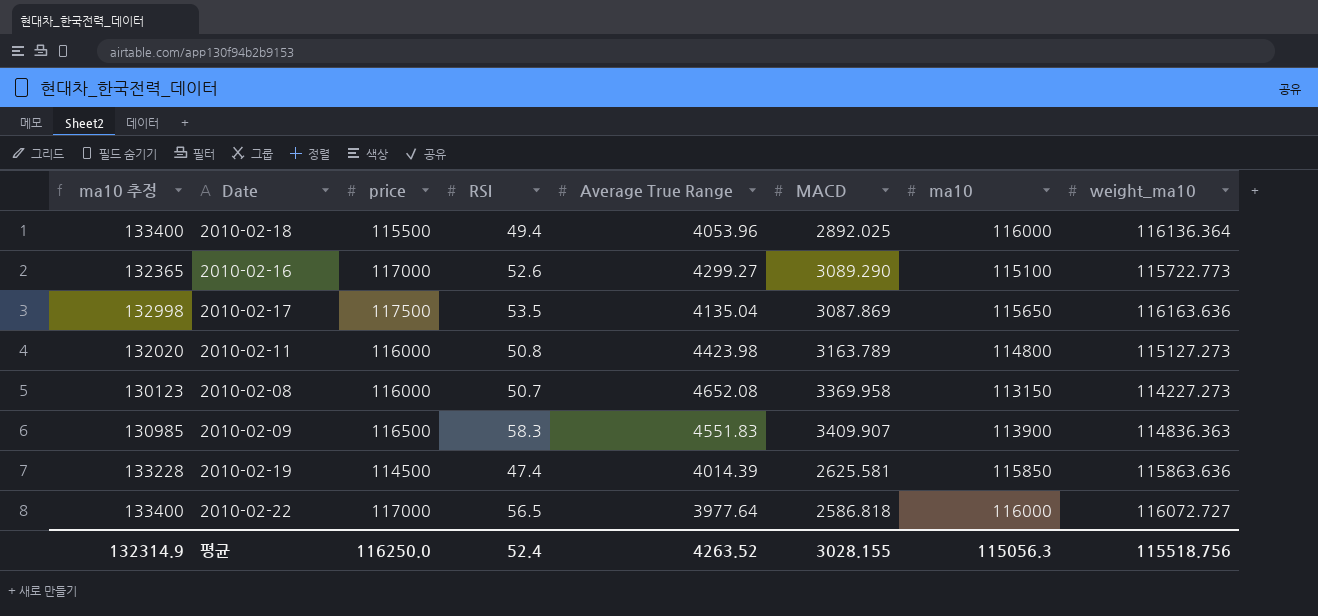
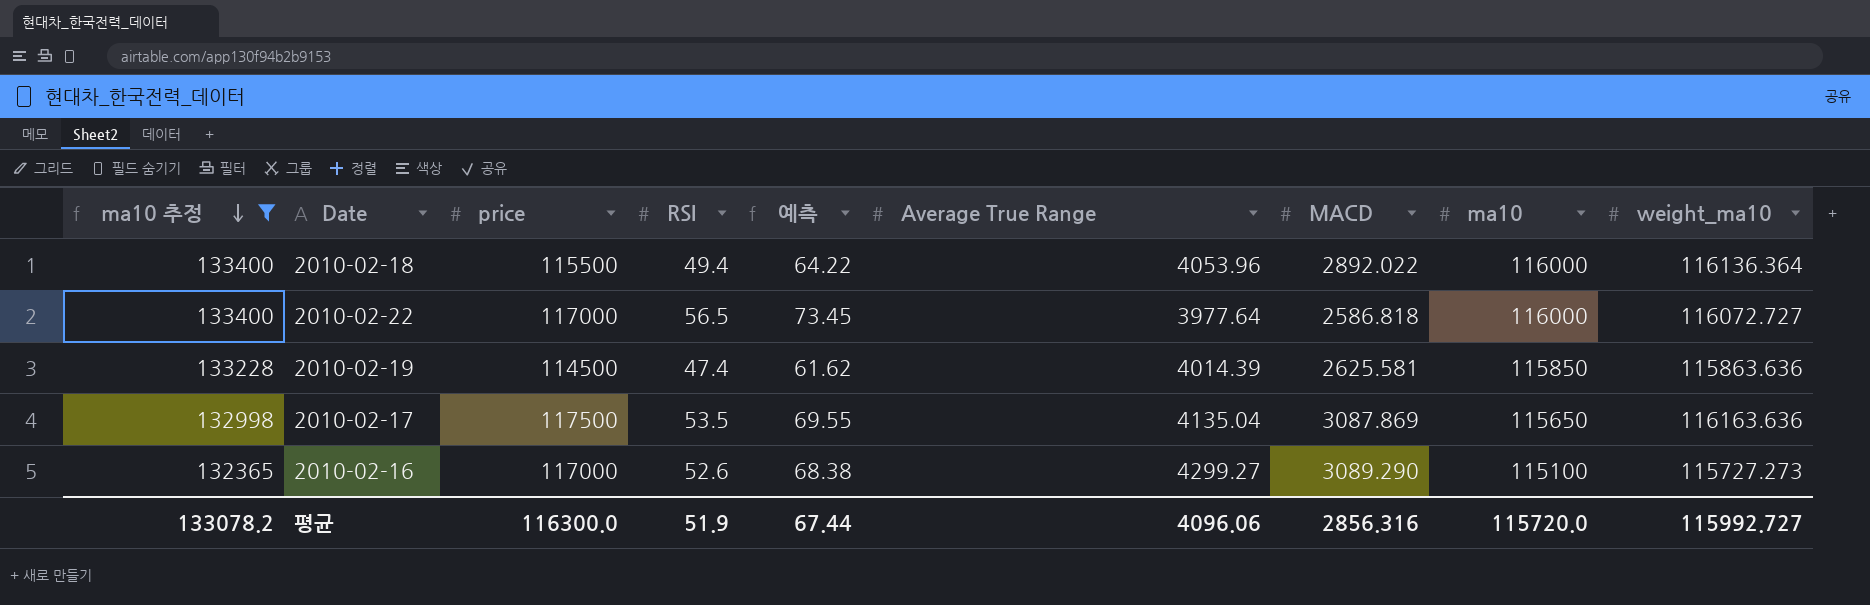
filter: none -> ma10 추정 >= 132365
row order: none -> ma10 추정 descending
column 예측 | formula: none -> [RSI] * 1.3
2010-02-18 | MACD: 2892.025 -> 2892.022
2010-02-16 | weight_ma10: 115722.773 -> 115727.273
평균 | ma10 추정: 132314.9 -> 133078.2
평균 | price: 116250.0 -> 116300.0
평균 | RSI: 52.4 -> 51.9
평균 | Average True Range: 4263.52 -> 4096.06
평균 | MACD: 3028.155 -> 2856.316
평균 | ma10: 115056.3 -> 115720.0
평균 | weight_ma10: 115518.756 -> 115992.727

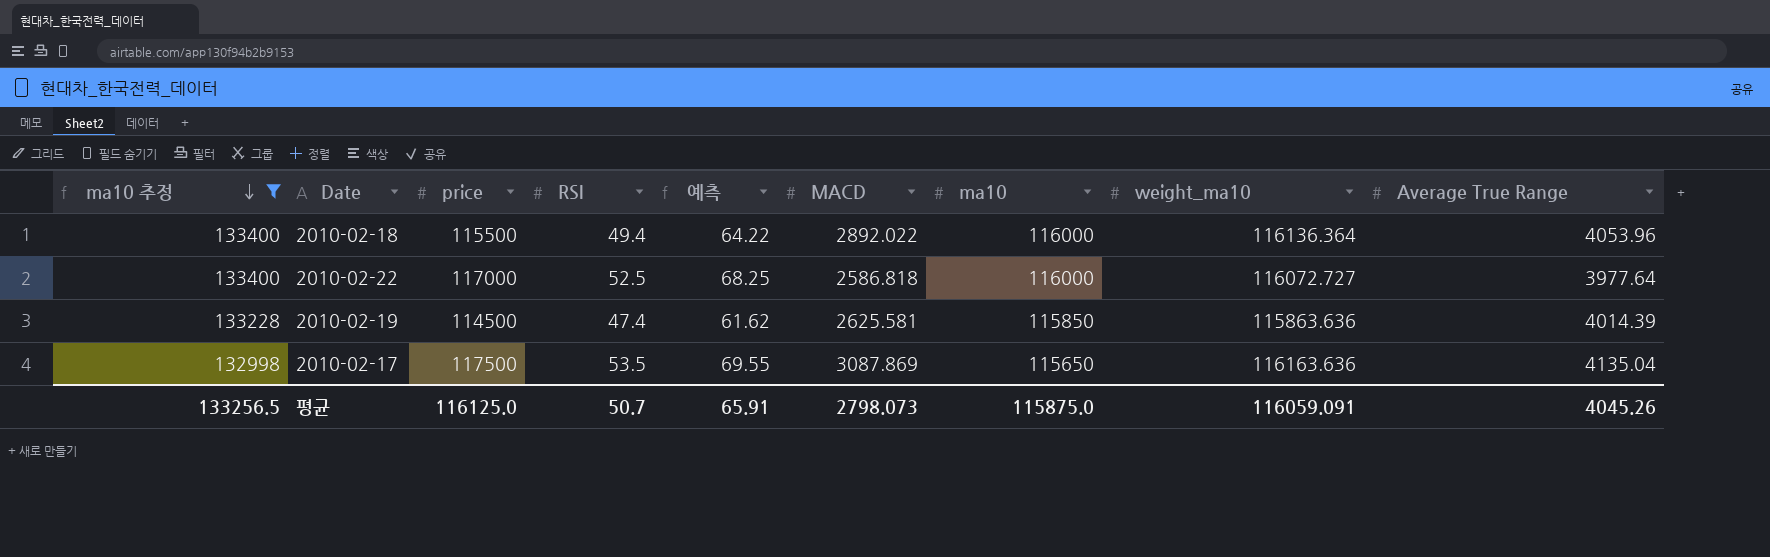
column Average True Range | position: 6 -> 9
row 2010-02-16: 132365 | 117000 | 52.6 | 68.38 | 4299.27 | 3089.290 | 115100 | 115727.273 -> none
2010-02-22 | RSI: 56.5 -> 52.5
2010-02-22 | 예측: 73.45 -> 68.25
평균 | ma10 추정: 133078.2 -> 133256.5
평균 | price: 116300.0 -> 116125.0
평균 | RSI: 51.9 -> 50.7
평균 | 예측: 67.44 -> 65.91
평균 | MACD: 2856.316 -> 2798.073
평균 | ma10: 115720.0 -> 115875.0
평균 | weight_ma10: 115992.727 -> 116059.091
평균 | Average True Range: 4096.06 -> 4045.26

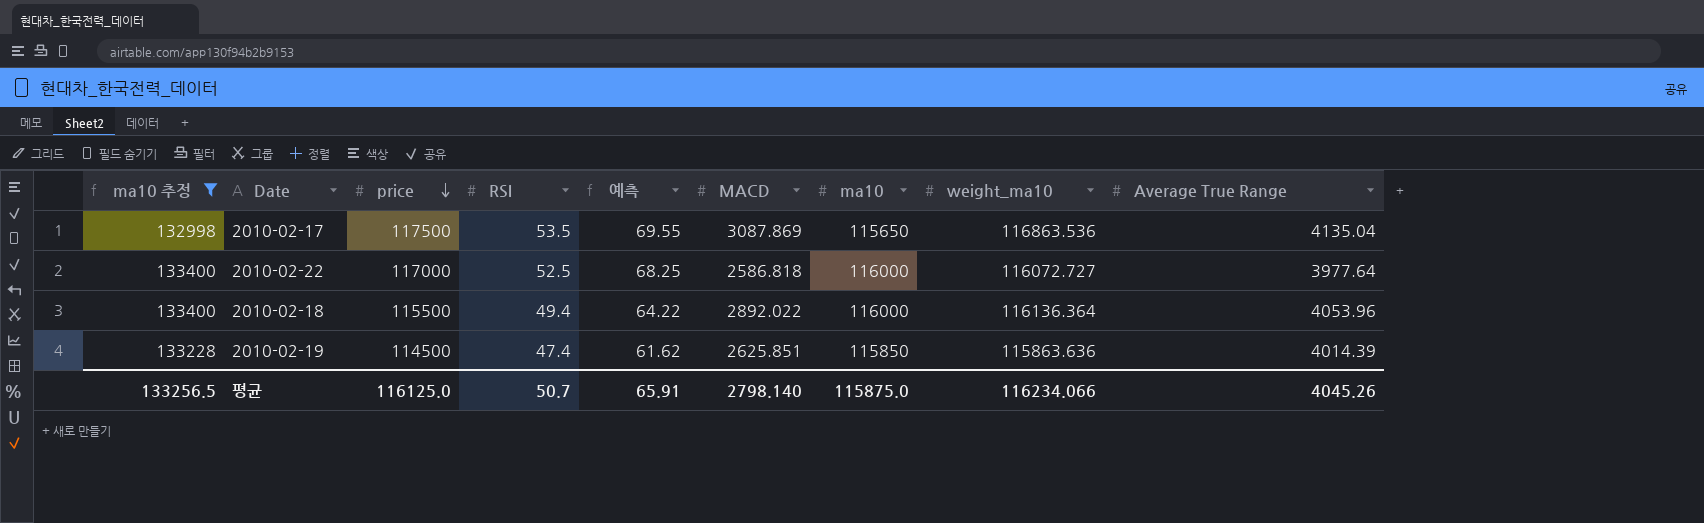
row order: ma10 추정 descending -> price descending
2010-02-17 | weight_ma10: 116163.636 -> 116863.536
2010-02-19 | MACD: 2625.581 -> 2625.851
평균 | MACD: 2798.073 -> 2798.140
평균 | weight_ma10: 116059.091 -> 116234.066

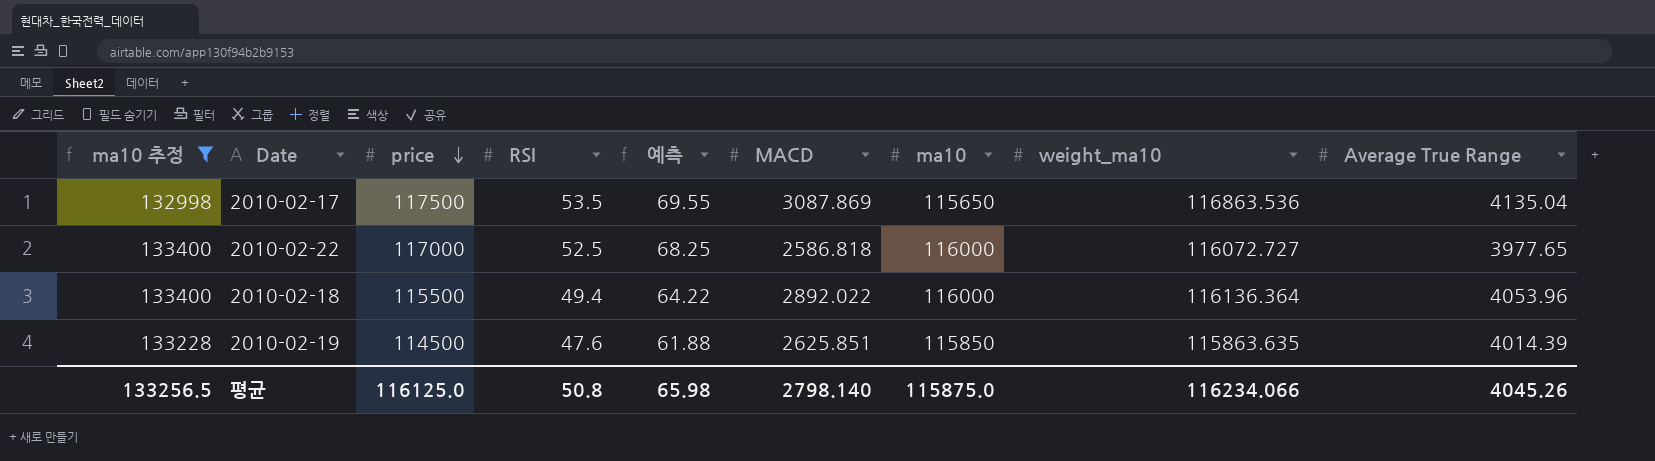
2010-02-22 | Average True Range: 3977.64 -> 3977.65
2010-02-19 | RSI: 47.4 -> 47.6
2010-02-19 | 예측: 61.62 -> 61.88
2010-02-19 | weight_ma10: 115863.636 -> 115863.635
평균 | RSI: 50.7 -> 50.8
평균 | 예측: 65.91 -> 65.98

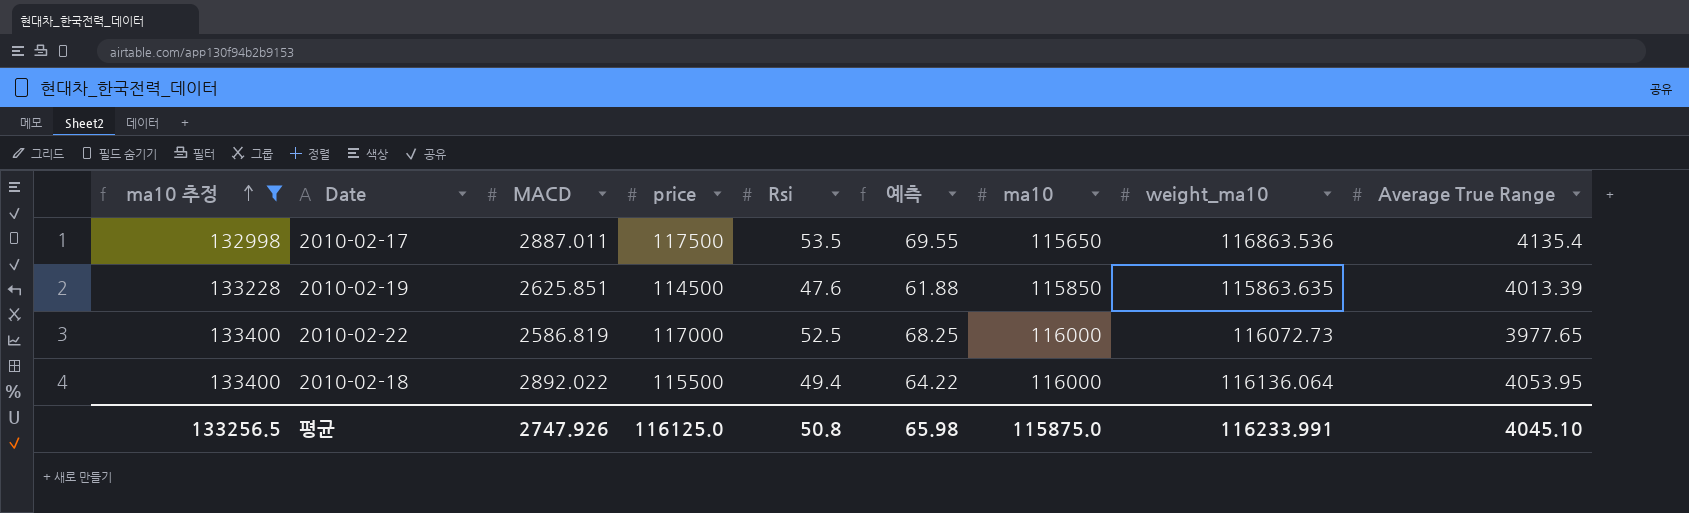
row order: price descending -> ma10 추정 ascending
column MACD | position: 6 -> 3
column name: RSI -> Rsi
2010-02-17 | MACD: 3087.869 -> 2887.011
2010-02-17 | Average True Range: 4135.04 -> 4135.4
2010-02-19 | Average True Range: 4014.39 -> 4013.39
2010-02-22 | MACD: 2586.818 -> 2586.819
2010-02-22 | weight_ma10: 116072.727 -> 116072.73
2010-02-18 | weight_ma10: 116136.364 -> 116136.064
2010-02-18 | Average True Range: 4053.96 -> 4053.95
평균 | MACD: 2798.140 -> 2747.926
평균 | weight_ma10: 116234.066 -> 116233.991
평균 | Average True Range: 4045.26 -> 4045.10

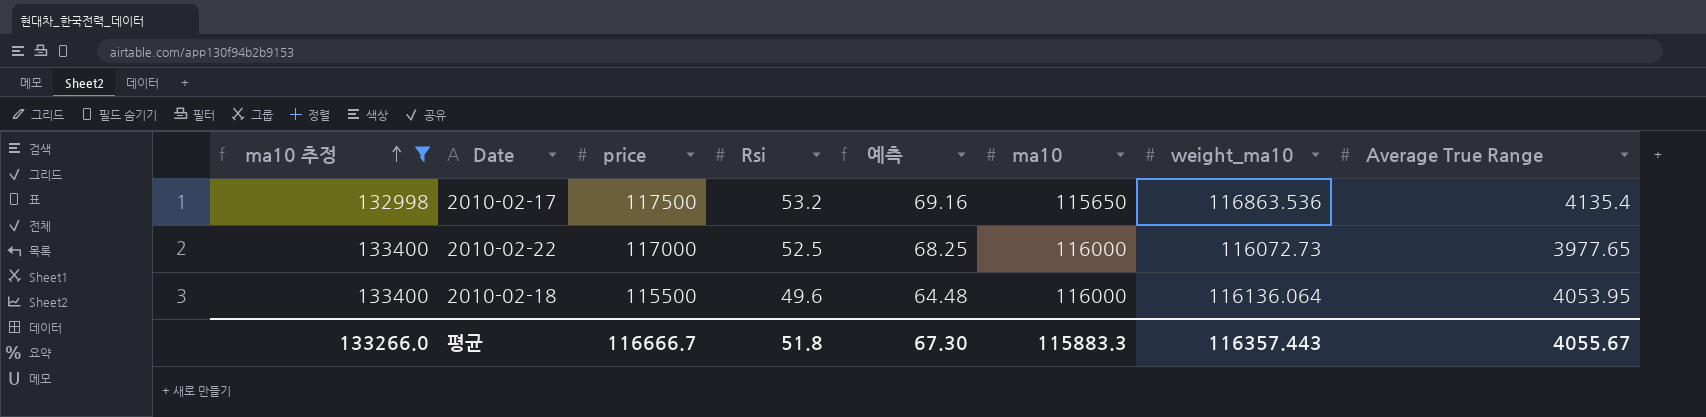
column MACD | position: 3 -> none
row 2010-02-19: 133228 | 2625.851 | 114500 | 47.6 | 61.88 | 115850 | 115863.635 | 4013.39 -> none
2010-02-17 | Rsi: 53.5 -> 53.2
2010-02-17 | 예측: 69.55 -> 69.16
2010-02-18 | Rsi: 49.4 -> 49.6
2010-02-18 | 예측: 64.22 -> 64.48
평균 | ma10 추정: 133256.5 -> 133266.0
평균 | price: 116125.0 -> 116666.7
평균 | Rsi: 50.8 -> 51.8
평균 | 예측: 65.98 -> 67.30
평균 | ma10: 115875.0 -> 115883.3
평균 | weight_ma10: 116233.991 -> 116357.443
평균 | Average True Range: 4045.10 -> 4055.67

